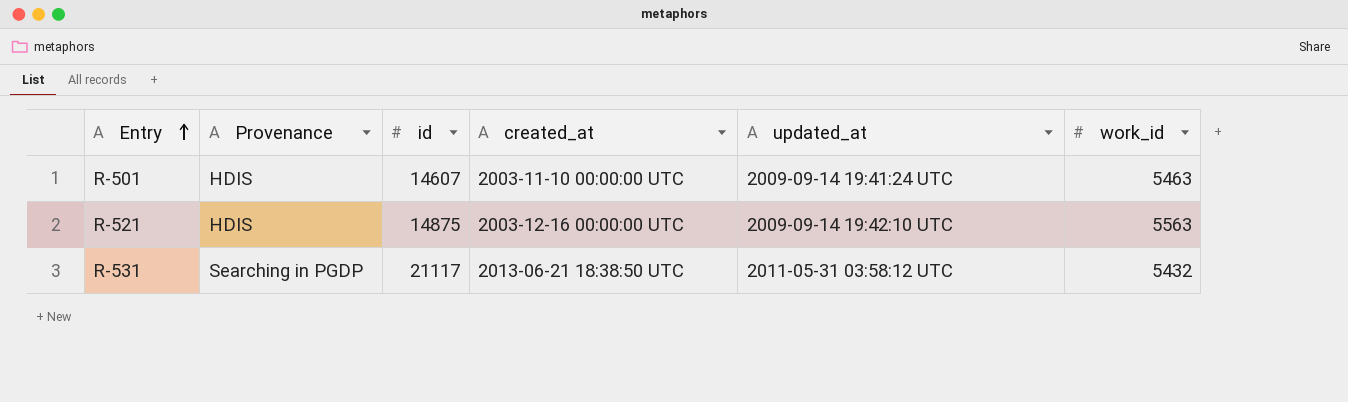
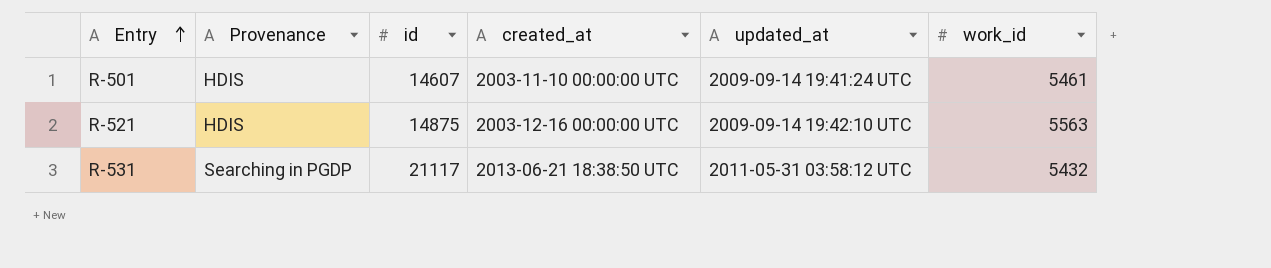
R-501 | work_id: 5463 -> 5461

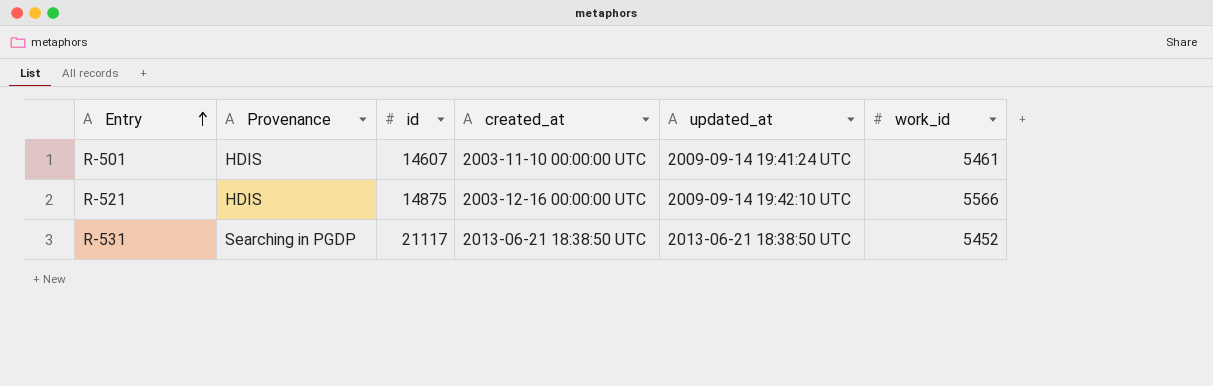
R-521 | work_id: 5563 -> 5566
R-531 | updated_at: 2011-05-31 03:58:12 UTC -> 2013-06-21 18:38:50 UTC
R-531 | work_id: 5432 -> 5452

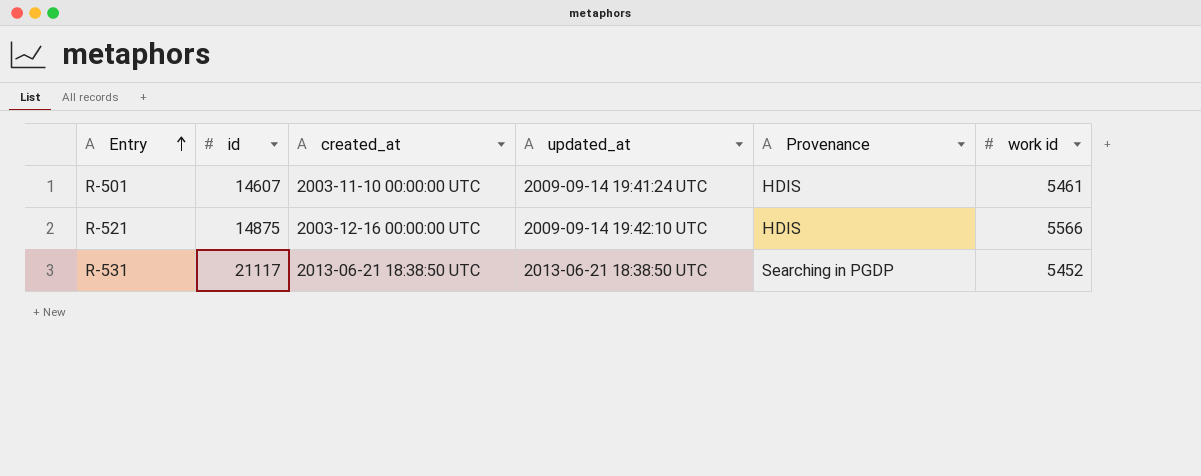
column Provenance | position: 2 -> 5
column name: work_id -> work id

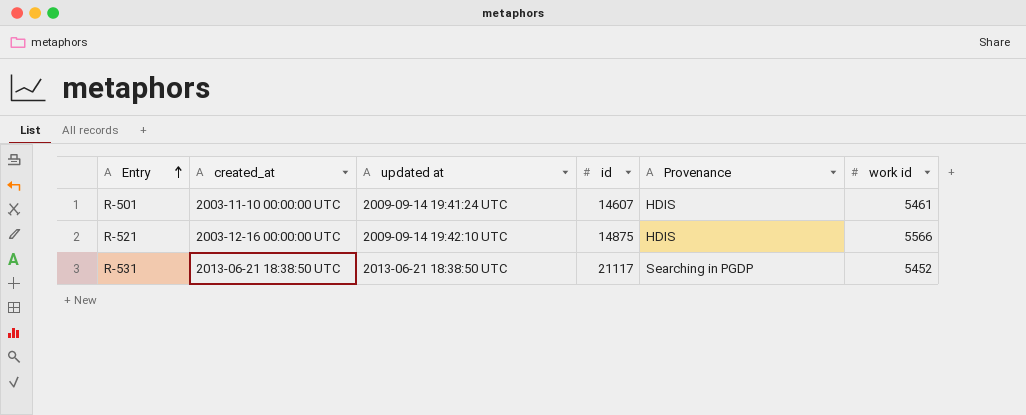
column name: updated_at -> updated at
column id | position: 2 -> 4

